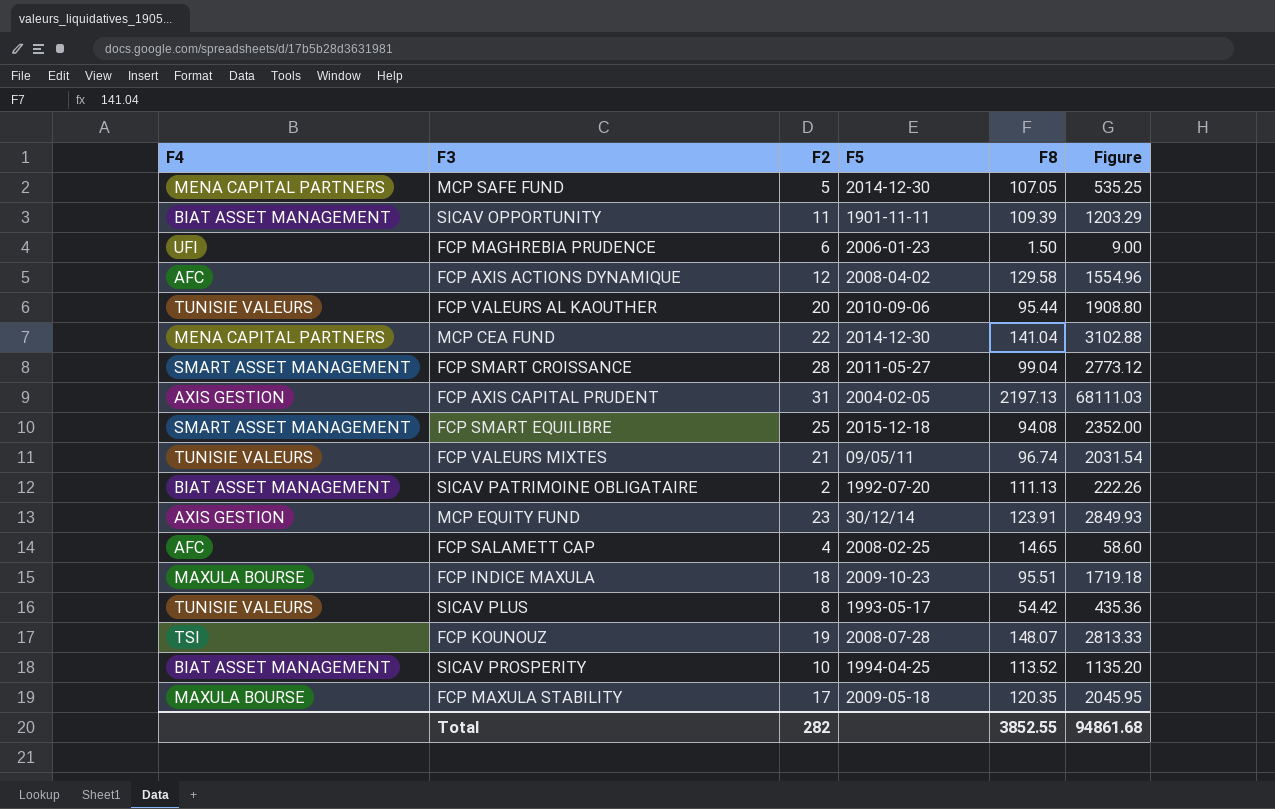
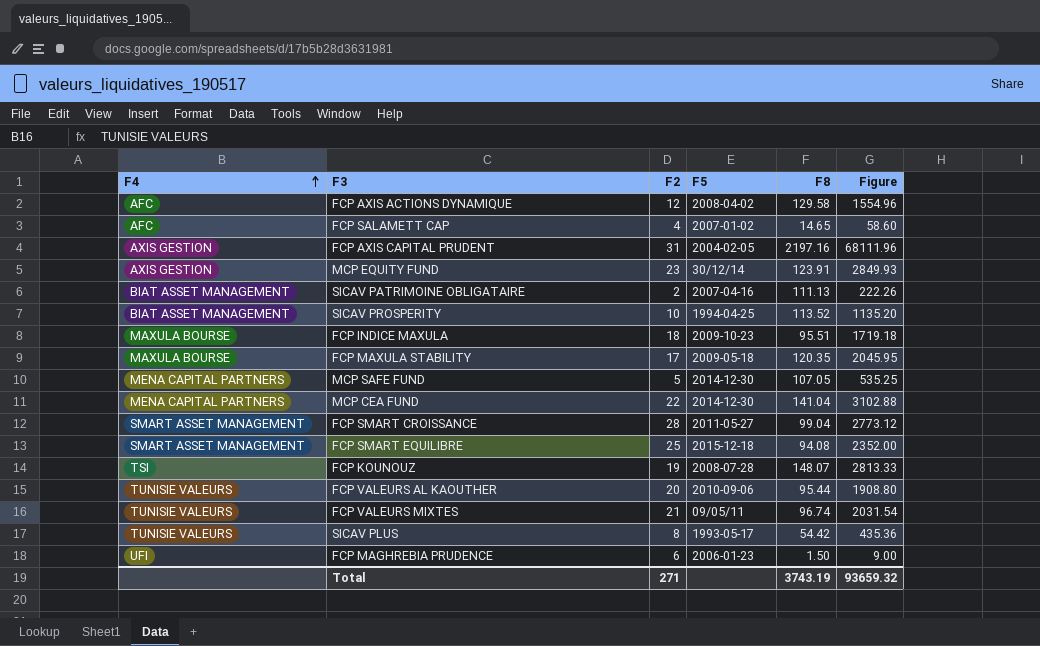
row order: none -> F4 ascending
row SICAV OPPORTUNITY: BIAT ASSET MANAGEMENT | 11 | 1901-11-11 | 109.39 | 1203.29 -> none
FCP SALAMETT CAP | F5: 2008-02-25 -> 2007-01-02
FCP AXIS CAPITAL PRUDENT | F8: 2197.13 -> 2197.16
FCP AXIS CAPITAL PRUDENT | Figure: 68111.03 -> 68111.96
SICAV PATRIMOINE OBLIGATAIRE | F5: 1992-07-20 -> 2007-04-16
Total | F2: 282 -> 271
Total | F8: 3852.55 -> 3743.19
Total | Figure: 94861.68 -> 93659.32

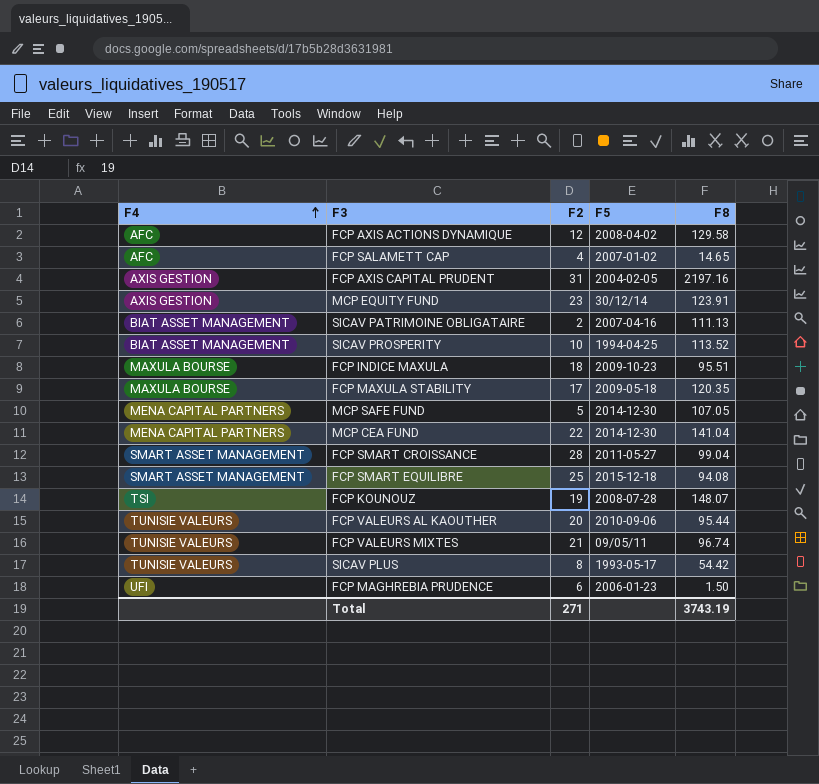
column Figure | formula: [F2] * [F8] -> none

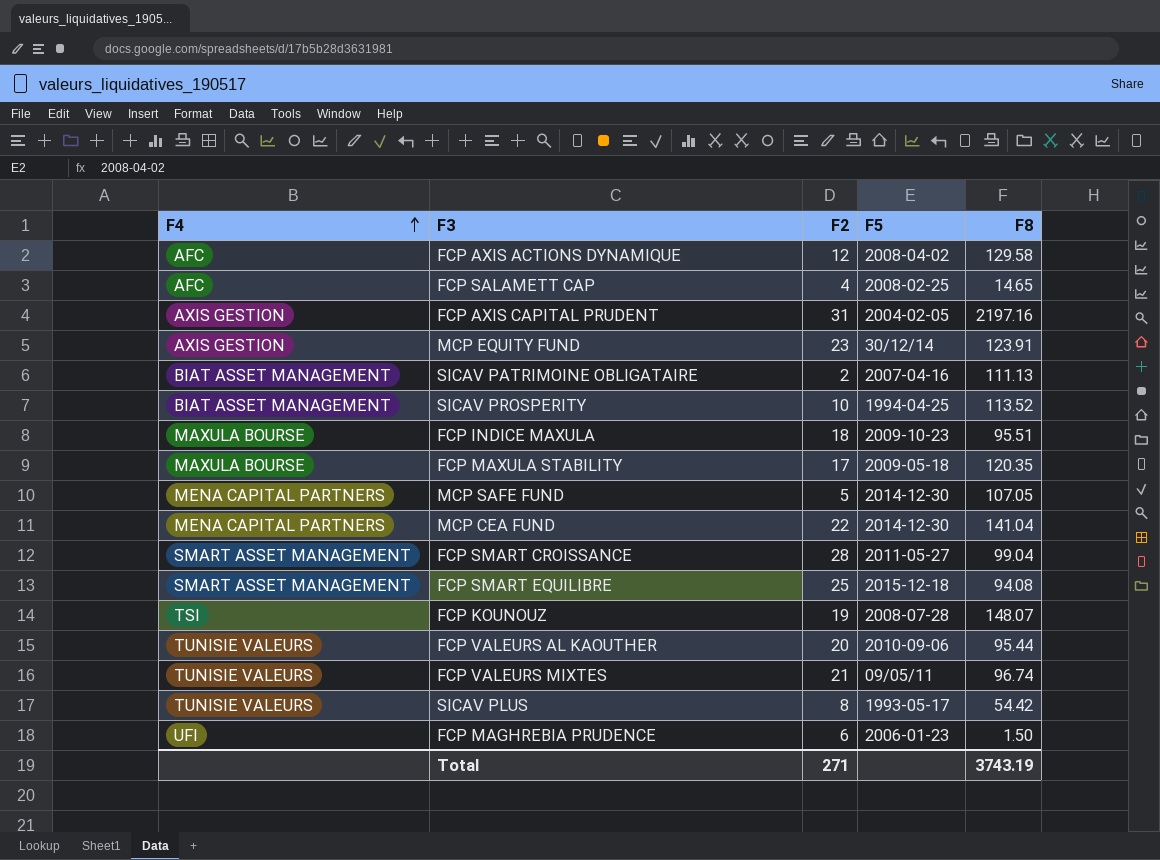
FCP SALAMETT CAP | F5: 2007-01-02 -> 2008-02-25

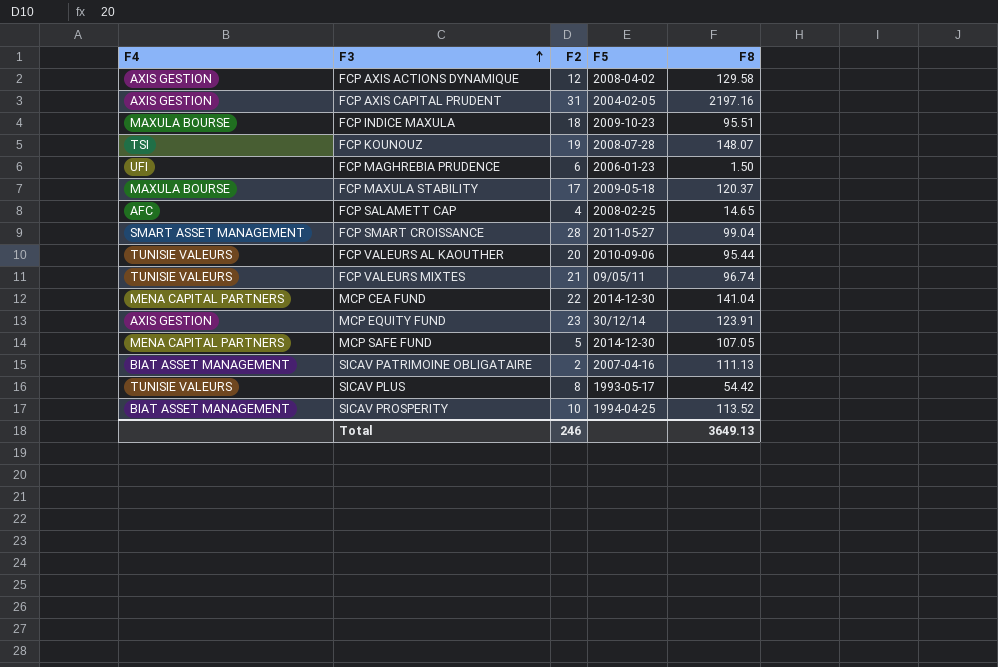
row order: F4 ascending -> F3 ascending
row FCP SMART EQUILIBRE: SMART ASSET MANAGEMENT | 25 | 2015-12-18 | 94.08 -> none
FCP AXIS ACTIONS DYNAMIQUE | F4: AFC -> AXIS GESTION
FCP MAXULA STABILITY | F8: 120.35 -> 120.37
Total | F2: 271 -> 246
Total | F8: 3743.19 -> 3649.13

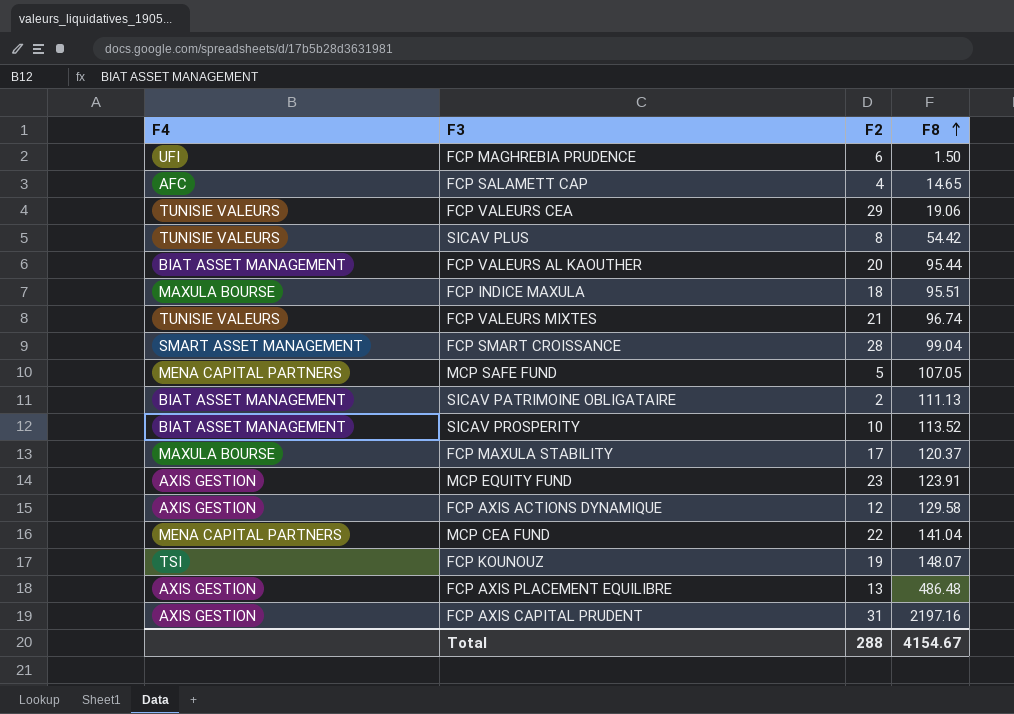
row order: F3 ascending -> F8 ascending
column F5 | position: 4 -> none
row FCP VALEURS CEA: none -> TUNISIE VALEURS | 29 | 19.06
FCP VALEURS AL KAOUTHER | F4: TUNISIE VALEURS -> BIAT ASSET MANAGEMENT
row FCP AXIS PLACEMENT EQUILIBRE: none -> AXIS GESTION | 13 | 486.48
Total | F2: 246 -> 288
Total | F8: 3649.13 -> 4154.67

